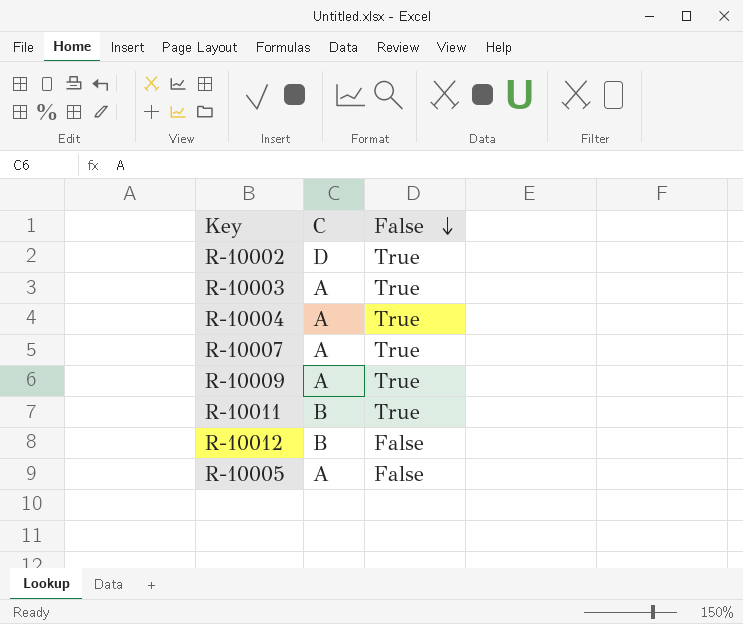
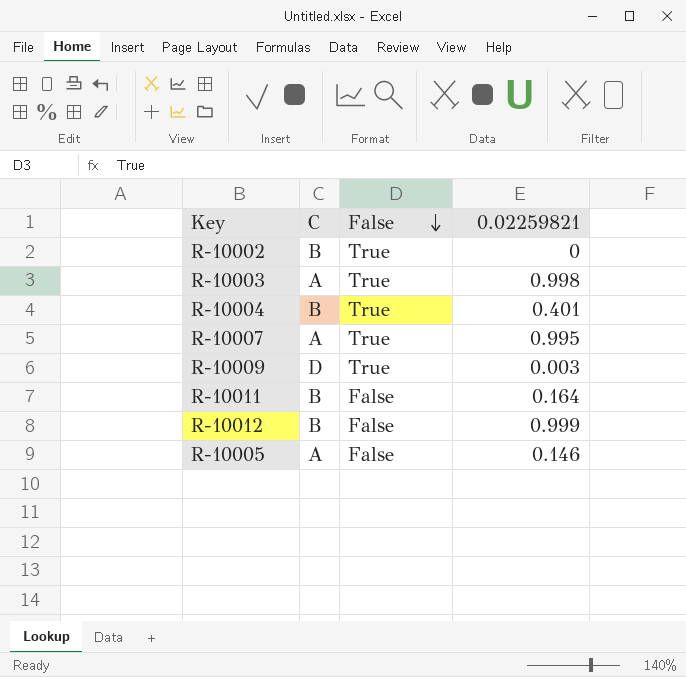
column 0.02259821 | position: none -> 4
R-10002 | C: D -> B
R-10004 | C: A -> B
R-10009 | C: A -> D
R-10011 | False: True -> False

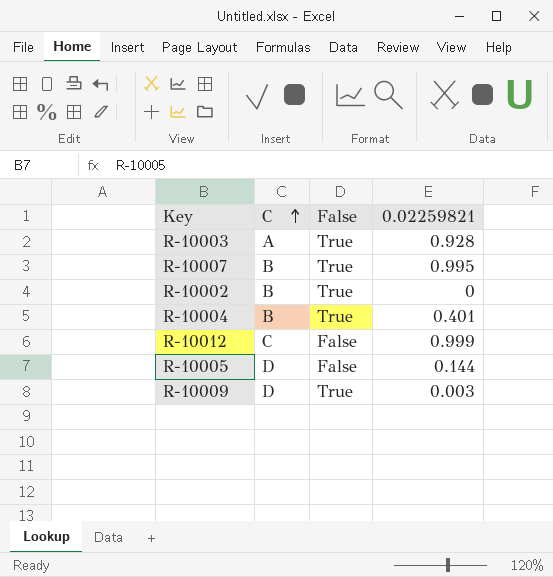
row order: False descending -> C ascending
row R-10011: B | False | 0.164 -> none
R-10003 | 0.02259821: 0.998 -> 0.928
R-10007 | C: A -> B
R-10012 | C: B -> C
R-10005 | C: A -> D
R-10005 | 0.02259821: 0.146 -> 0.144

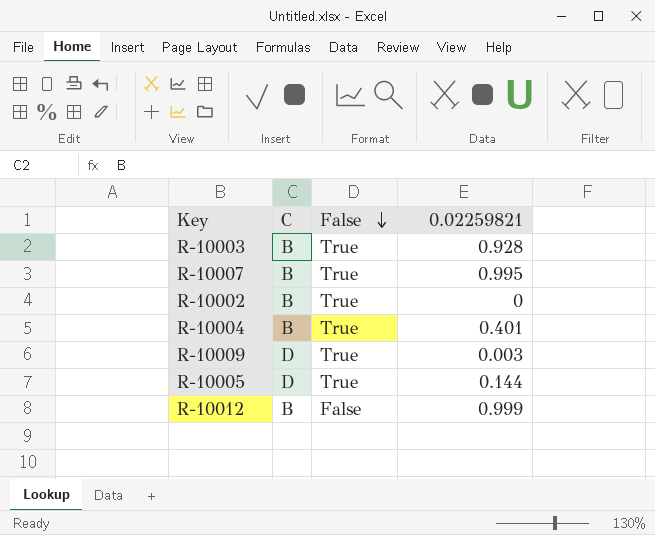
row order: C ascending -> False descending
R-10003 | C: A -> B
R-10005 | False: False -> True
R-10012 | C: C -> B

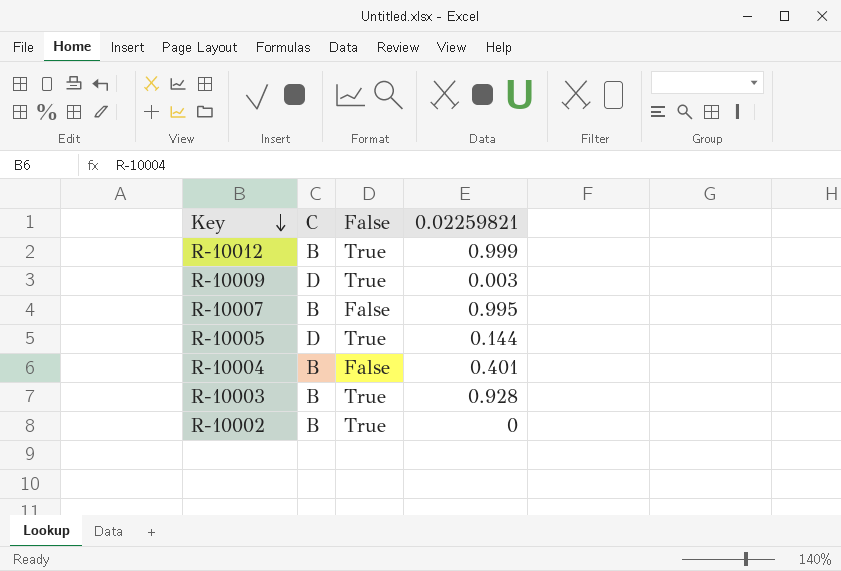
row order: False descending -> Key descending
R-10012 | False: False -> True
R-10007 | False: True -> False
R-10004 | False: True -> False

